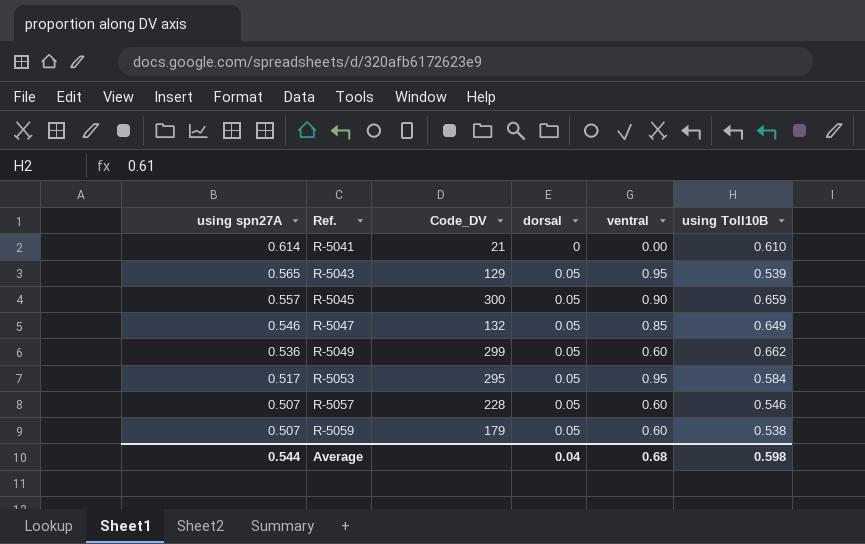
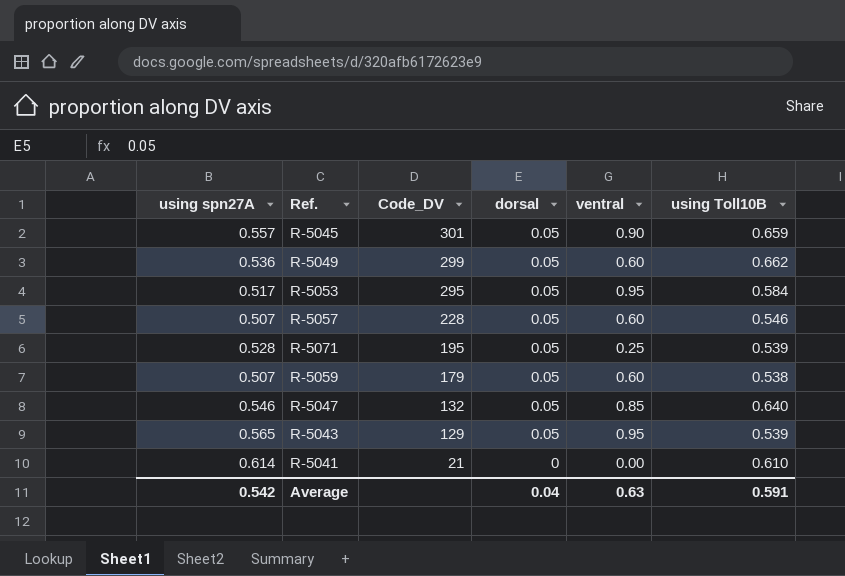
row order: using spn27A descending -> Code_DV descending
R-5045 | Code_DV: 300 -> 301
row R-5071: none -> 0.528 | 195 | 0.05 | 0.25 | 0.539
R-5047 | using Toll10B: 0.649 -> 0.640
Average | using spn27A: 0.544 -> 0.542
Average | ventral: 0.68 -> 0.63
Average | using Toll10B: 0.598 -> 0.591

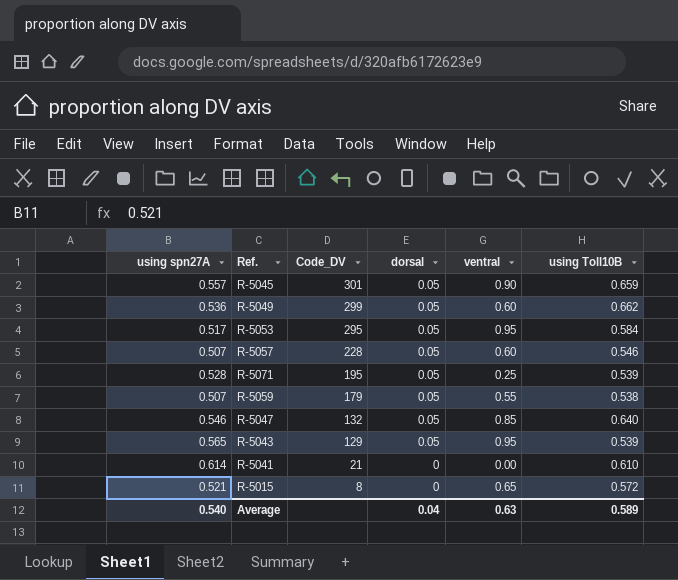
R-5059 | ventral: 0.60 -> 0.55
row R-5015: none -> 0.521 | 8 | 0 | 0.65 | 0.572
Average | using spn27A: 0.542 -> 0.540
Average | using Toll10B: 0.591 -> 0.589

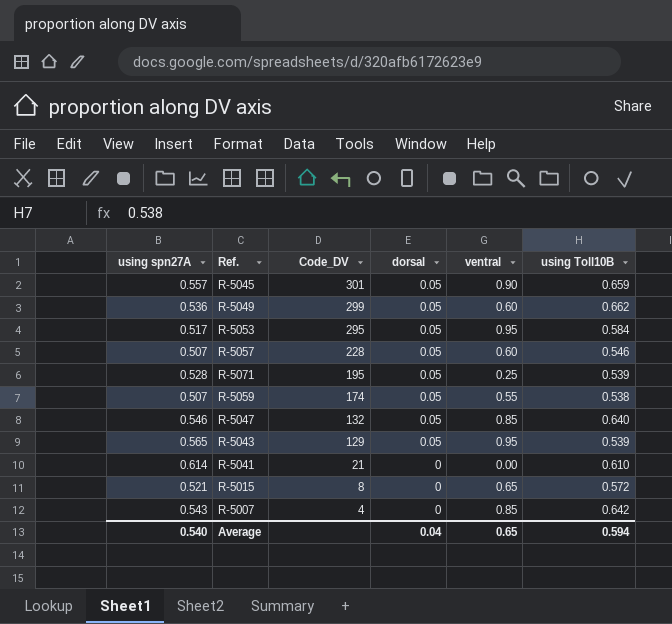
R-5059 | Code_DV: 179 -> 174
row R-5007: none -> 0.543 | 4 | 0 | 0.85 | 0.642
Average | ventral: 0.63 -> 0.65
Average | using Toll10B: 0.589 -> 0.594

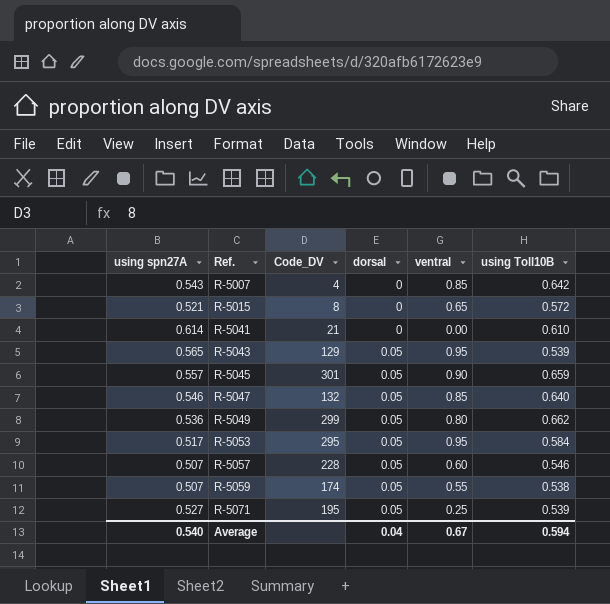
row order: Code_DV descending -> Ref. ascending
R-5049 | ventral: 0.60 -> 0.80
R-5071 | using spn27A: 0.528 -> 0.527
Average | ventral: 0.65 -> 0.67

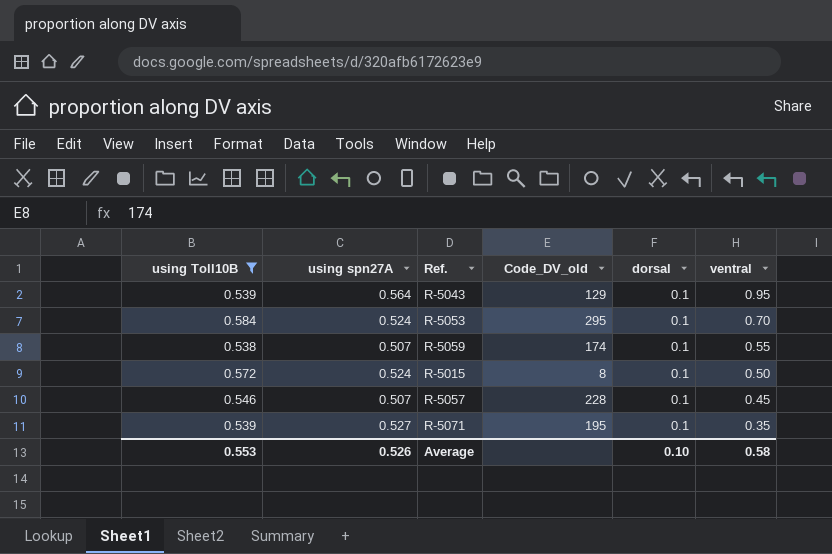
filter: none -> using Toll10B <= 0.584
row order: Ref. ascending -> ventral descending
column using Toll10B | position: 6 -> 1
column name: Code_DV -> Code_DV_old
R-5043 | using spn27A: 0.565 -> 0.564
R-5043 | dorsal: 0.05 -> 0.1
R-5053 | using spn27A: 0.517 -> 0.524
R-5053 | dorsal: 0.05 -> 0.1
R-5053 | ventral: 0.95 -> 0.70
R-5059 | dorsal: 0.05 -> 0.1
R-5015 | using spn27A: 0.521 -> 0.524
R-5015 | dorsal: 0 -> 0.1
R-5015 | ventral: 0.65 -> 0.50
R-5057 | dorsal: 0.05 -> 0.1
R-5057 | ventral: 0.60 -> 0.45
R-5071 | dorsal: 0.05 -> 0.1
R-5071 | ventral: 0.25 -> 0.35
Average | using Toll10B: 0.594 -> 0.553
Average | using spn27A: 0.540 -> 0.526
Average | dorsal: 0.04 -> 0.10
Average | ventral: 0.67 -> 0.58

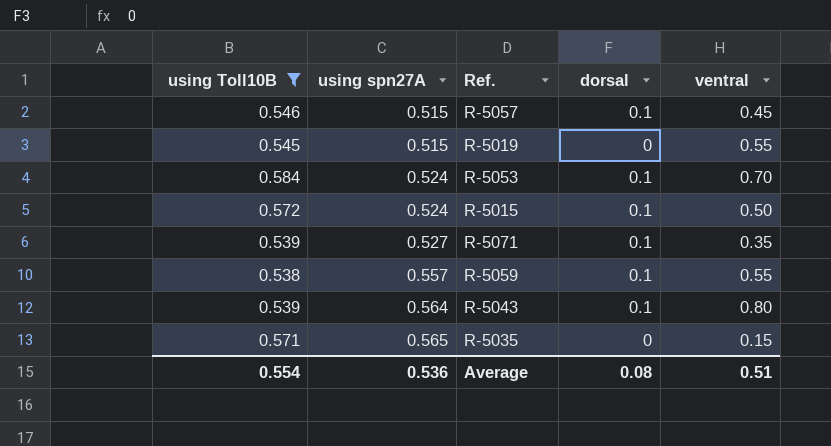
row order: ventral descending -> using spn27A ascending
column Code_DV_old | position: 4 -> none
R-5057 | using spn27A: 0.507 -> 0.515
row R-5019: none -> 0.545 | 0.515 | 0 | 0.55
R-5059 | using spn27A: 0.507 -> 0.557
R-5043 | ventral: 0.95 -> 0.80
row R-5035: none -> 0.571 | 0.565 | 0 | 0.15
Average | using Toll10B: 0.553 -> 0.554
Average | using spn27A: 0.526 -> 0.536
Average | dorsal: 0.10 -> 0.08
Average | ventral: 0.58 -> 0.51

